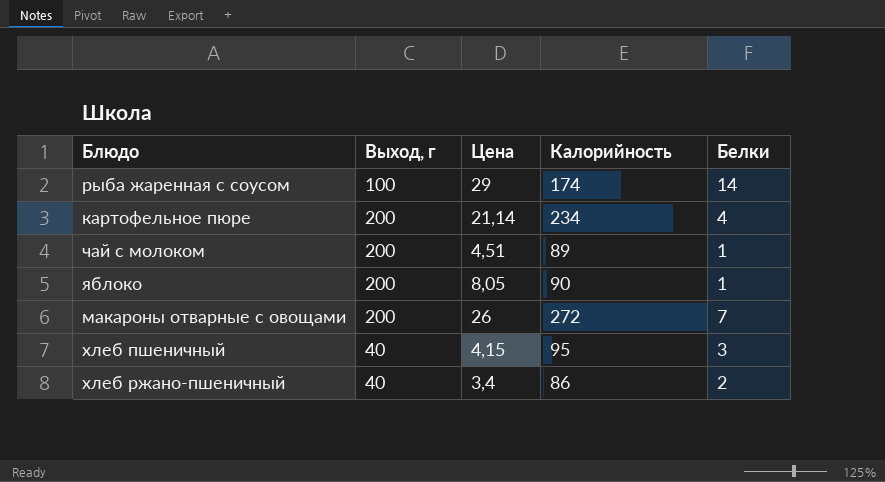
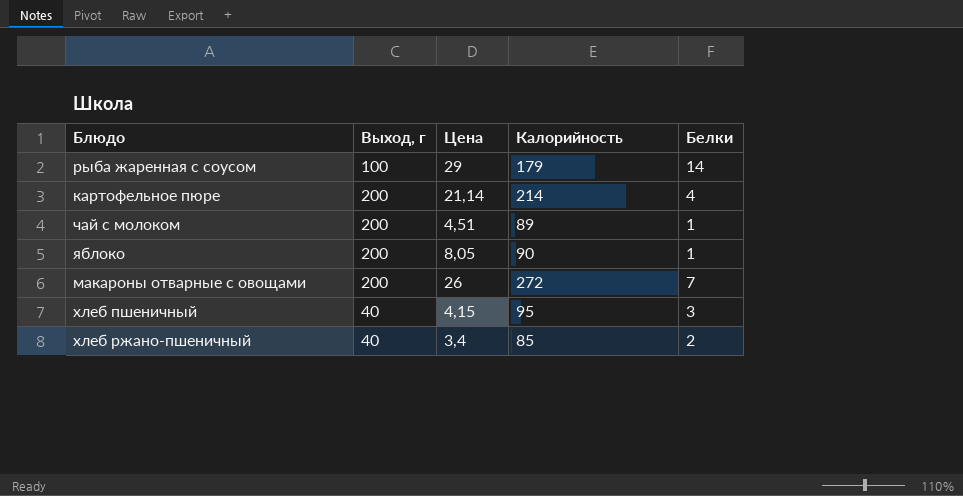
рыба жаренная с соусом | Калорийность: 174 -> 179
картофельное пюре | Калорийность: 234 -> 214
хлеб ржано-пшеничный | Калорийность: 86 -> 85

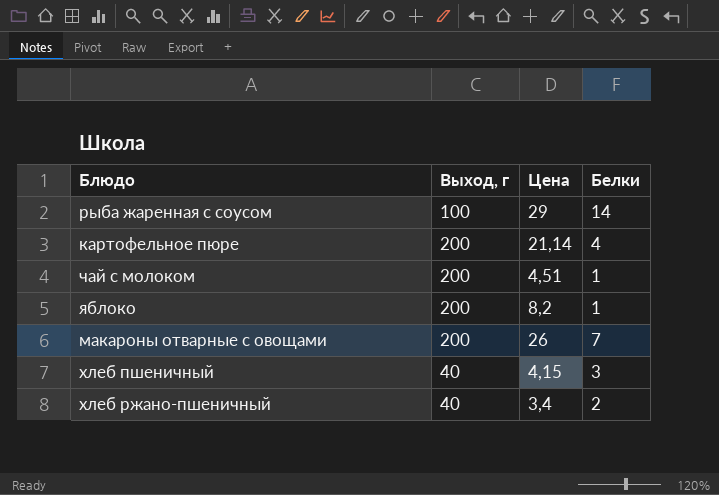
column Калорийность | position: 4 -> none
яблоко | Цена: 8,05 -> 8,2

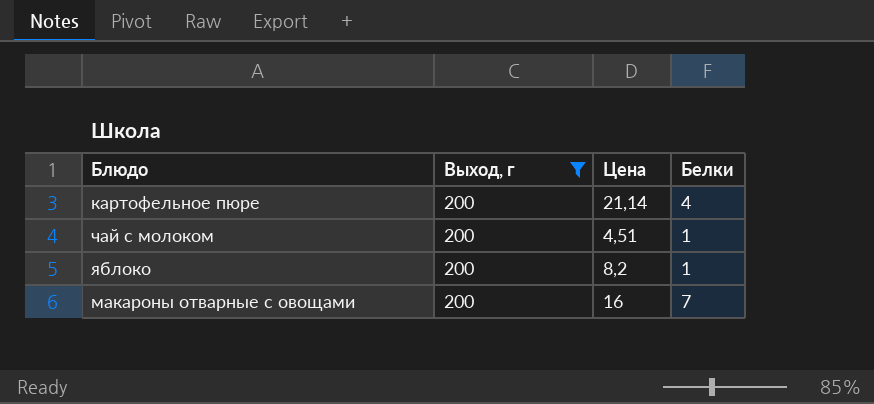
filter: none -> Выход, г = 200
макароны отварные с овощами | Цена: 26 -> 16

